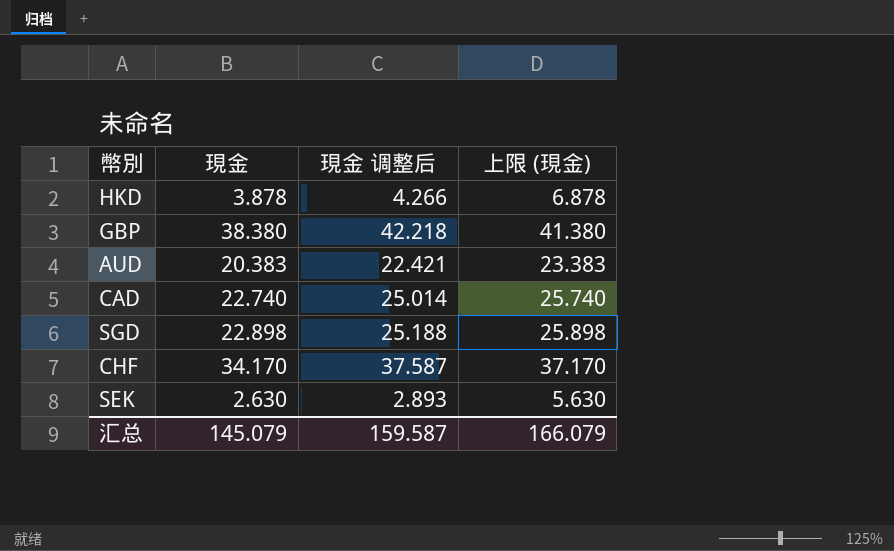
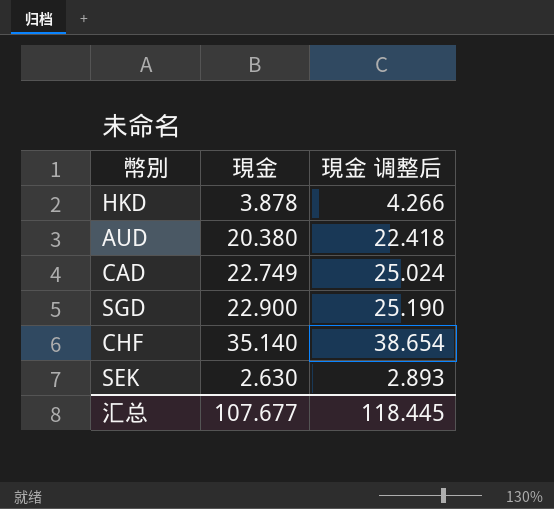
column 上限 (現金) | formula: [現金] + 3 -> none
row GBP: 38.380 | 42.218 | 41.380 -> none
AUD | 現金: 20.383 -> 20.380
AUD | 現金 调整后: 22.421 -> 22.418
CAD | 現金: 22.740 -> 22.749
CAD | 現金 调整后: 25.014 -> 25.024
SGD | 現金: 22.898 -> 22.900
SGD | 現金 调整后: 25.188 -> 25.190
CHF | 現金: 34.170 -> 35.140
CHF | 現金 调整后: 37.587 -> 38.654
汇总 | 現金: 145.079 -> 107.677
汇总 | 現金 调整后: 159.587 -> 118.445

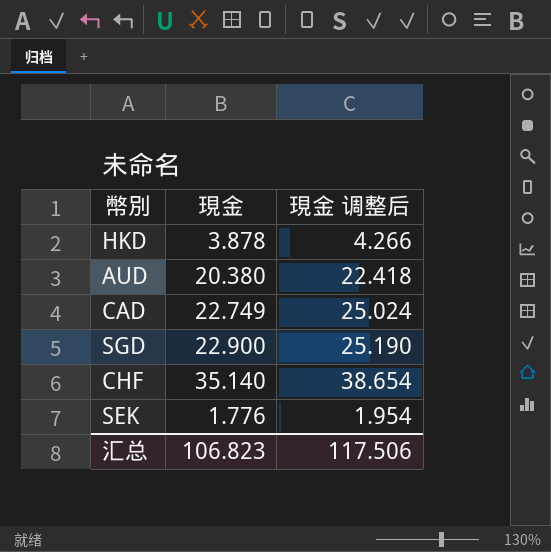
SEK | 現金: 2.630 -> 1.776
SEK | 現金 调整后: 2.893 -> 1.954
汇总 | 現金: 107.677 -> 106.823
汇总 | 現金 调整后: 118.445 -> 117.506

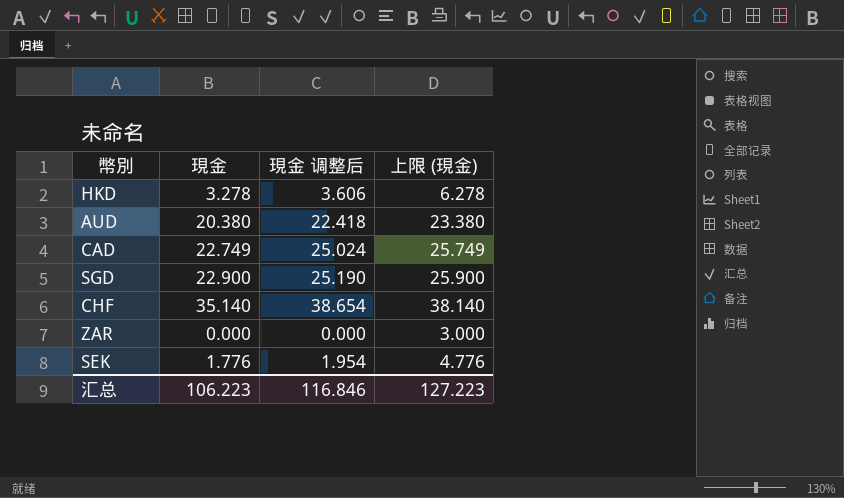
column 上限 (現金) | formula: none -> [現金] + 3
HKD | 現金: 3.878 -> 3.278
HKD | 現金 调整后: 4.266 -> 3.606
row ZAR: none -> 0.000 | 0.000 | 3.000
汇总 | 現金: 106.823 -> 106.223
汇总 | 現金 调整后: 117.506 -> 116.846

